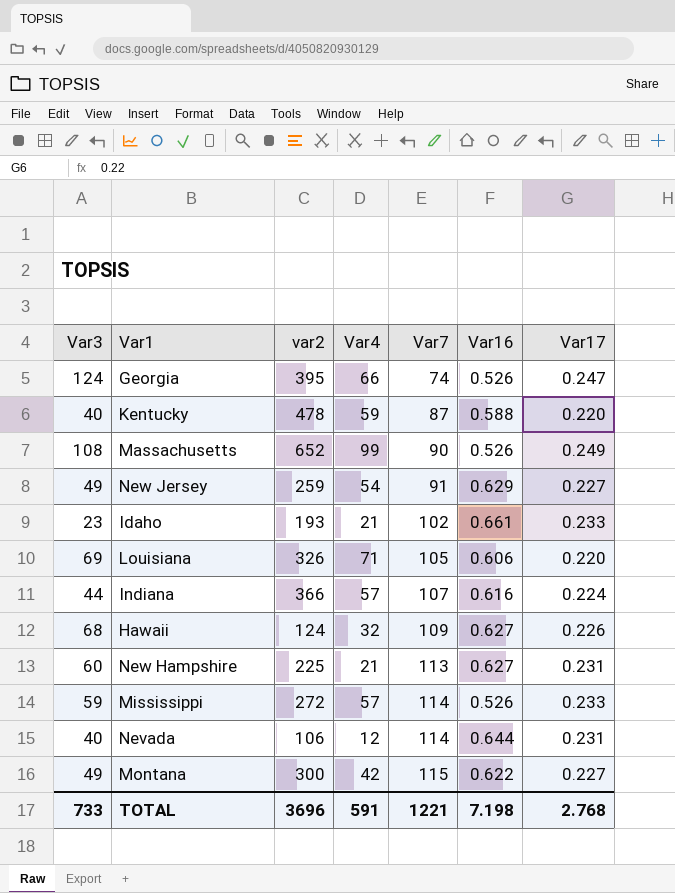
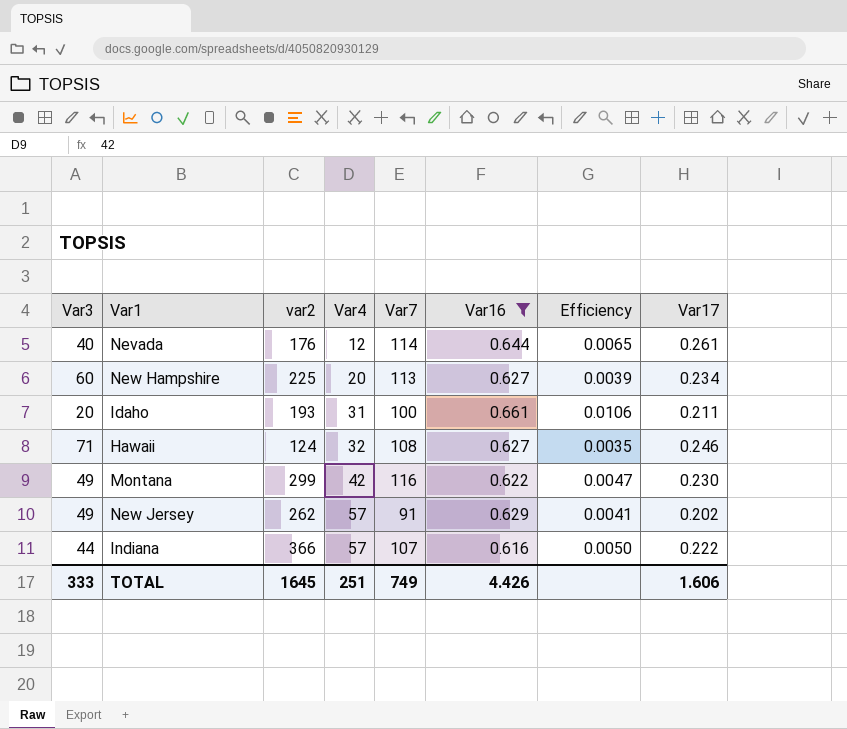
filter: none -> Var16 >= 0.616
row order: Var7 ascending -> Var4 ascending
column Efficiency | formula: none -> [Var17] / [Var3]
Nevada | var2: 106 -> 176
Nevada | Var17: 0.231 -> 0.261
New Hampshire | Var4: 21 -> 20
New Hampshire | Var17: 0.231 -> 0.234
Idaho | Var3: 23 -> 20
Idaho | Var4: 21 -> 31
Idaho | Var7: 102 -> 100
Idaho | Var17: 0.233 -> 0.211
Hawaii | Var3: 68 -> 71
Hawaii | Var7: 109 -> 108
Hawaii | Var17: 0.226 -> 0.246
Montana | var2: 300 -> 299
Montana | Var7: 115 -> 116
Montana | Var17: 0.227 -> 0.230
New Jersey | var2: 259 -> 262
New Jersey | Var4: 54 -> 57
New Jersey | Var17: 0.227 -> 0.202
Indiana | Var17: 0.224 -> 0.222
TOTAL | Var3: 733 -> 333
TOTAL | var2: 3696 -> 1645
TOTAL | Var4: 591 -> 251
TOTAL | Var7: 1221 -> 749
TOTAL | Var16: 7.198 -> 4.426
TOTAL | Var17: 2.768 -> 1.606

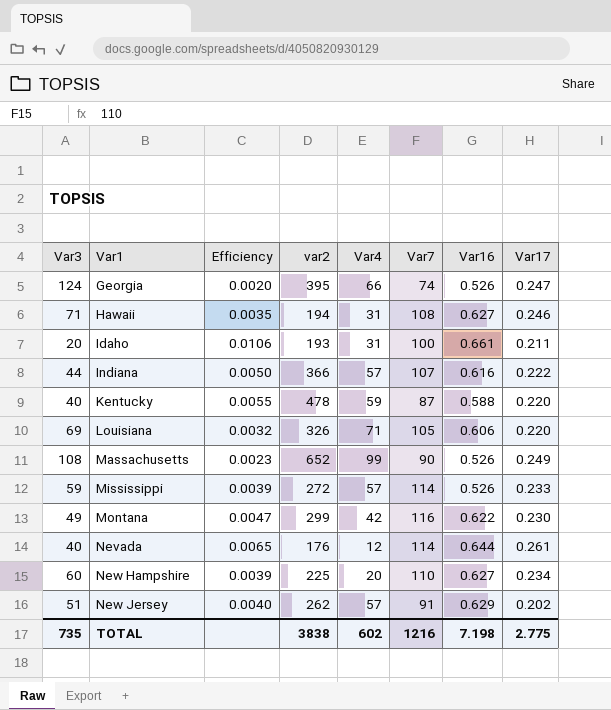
filter: Var16 >= 0.616 -> none
row order: Var4 ascending -> Var1 ascending
column Efficiency | position: 7 -> 3
Hawaii | var2: 124 -> 194
Hawaii | Var4: 32 -> 31
New Hampshire | Var7: 113 -> 110
New Jersey | Var3: 49 -> 51
New Jersey | Efficiency: 0.0041 -> 0.0040
TOTAL | Var3: 333 -> 735
TOTAL | var2: 1645 -> 3838
TOTAL | Var4: 251 -> 602
TOTAL | Var7: 749 -> 1216
TOTAL | Var16: 4.426 -> 7.198
TOTAL | Var17: 1.606 -> 2.775

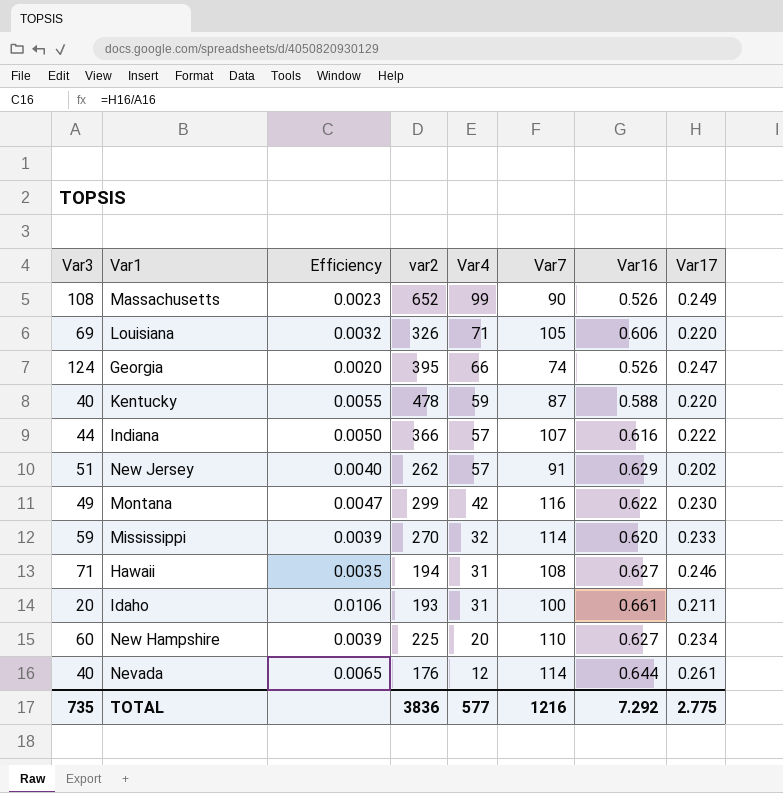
row order: Var1 ascending -> Var4 descending
Mississippi | var2: 272 -> 270
Mississippi | Var4: 57 -> 32
Mississippi | Var16: 0.526 -> 0.620
TOTAL | var2: 3838 -> 3836
TOTAL | Var4: 602 -> 577
TOTAL | Var16: 7.198 -> 7.292

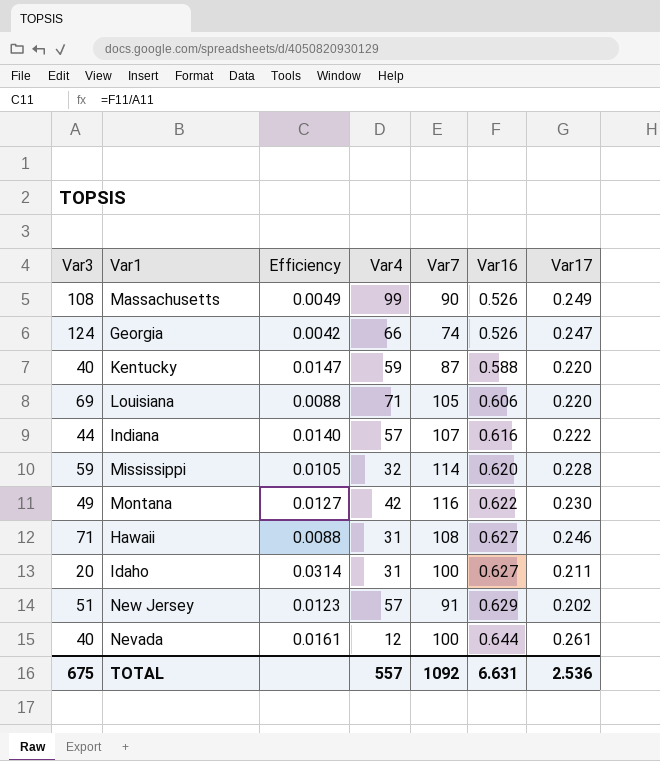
row order: Var4 descending -> Var16 ascending
column var2 | position: 4 -> none
column Efficiency | formula: [Var17] / [Var3] -> [Var16] / [Var3]
row New Hampshire: 60 | 0.0039 | 225 | 20 | 110 | 0.627 | 0.234 -> none
Mississippi | Var17: 0.233 -> 0.228
Idaho | Var16: 0.661 -> 0.627
Nevada | Var7: 114 -> 100
TOTAL | Var3: 735 -> 675
TOTAL | Var4: 577 -> 557
TOTAL | Var7: 1216 -> 1092
TOTAL | Var16: 7.292 -> 6.631
TOTAL | Var17: 2.775 -> 2.536

